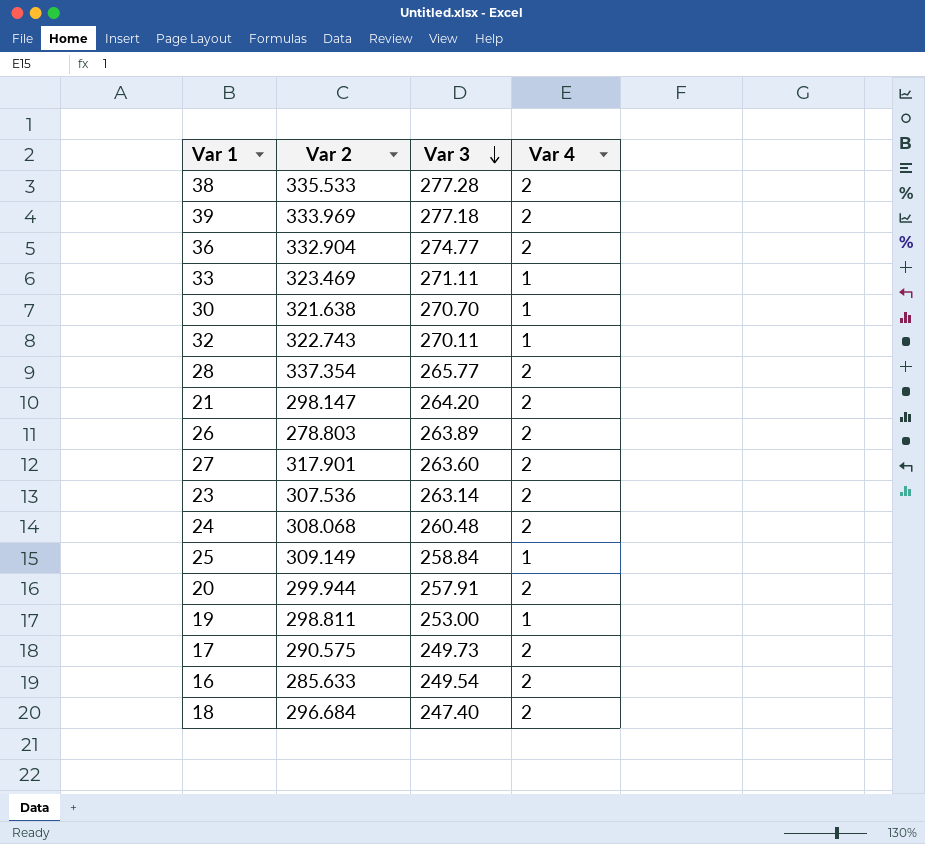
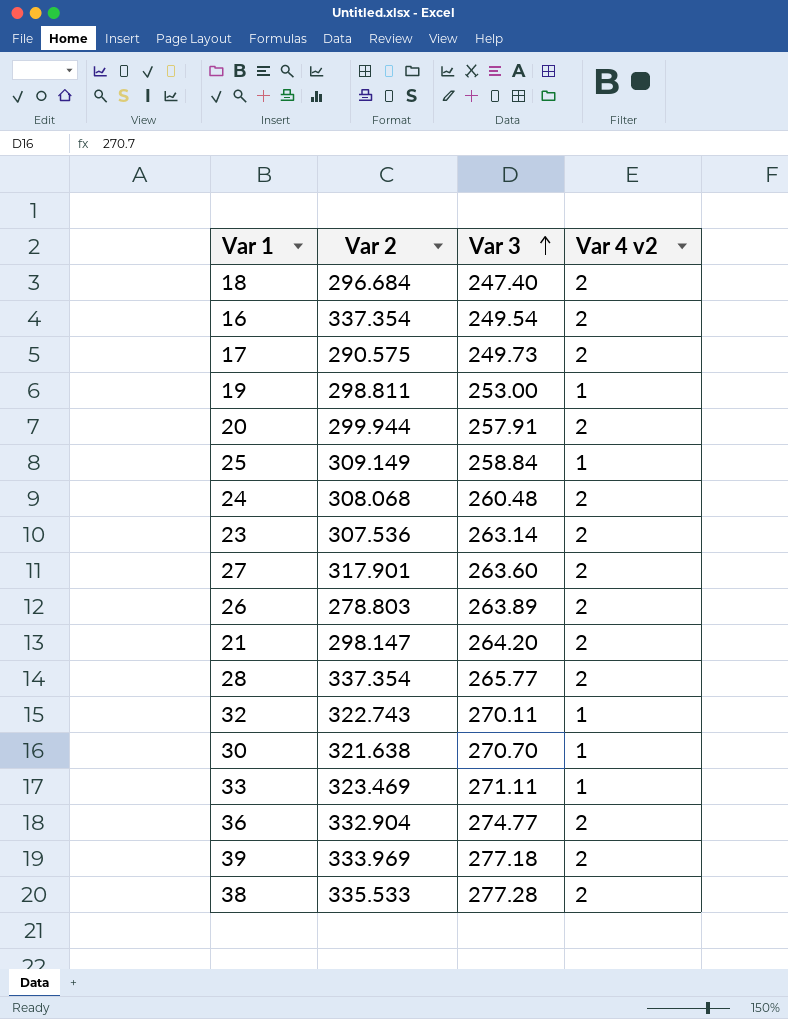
row order: Var 3 descending -> Var 3 ascending
column name: Var 4 -> Var 4 v2
16 | Var 2: 285.633 -> 337.354

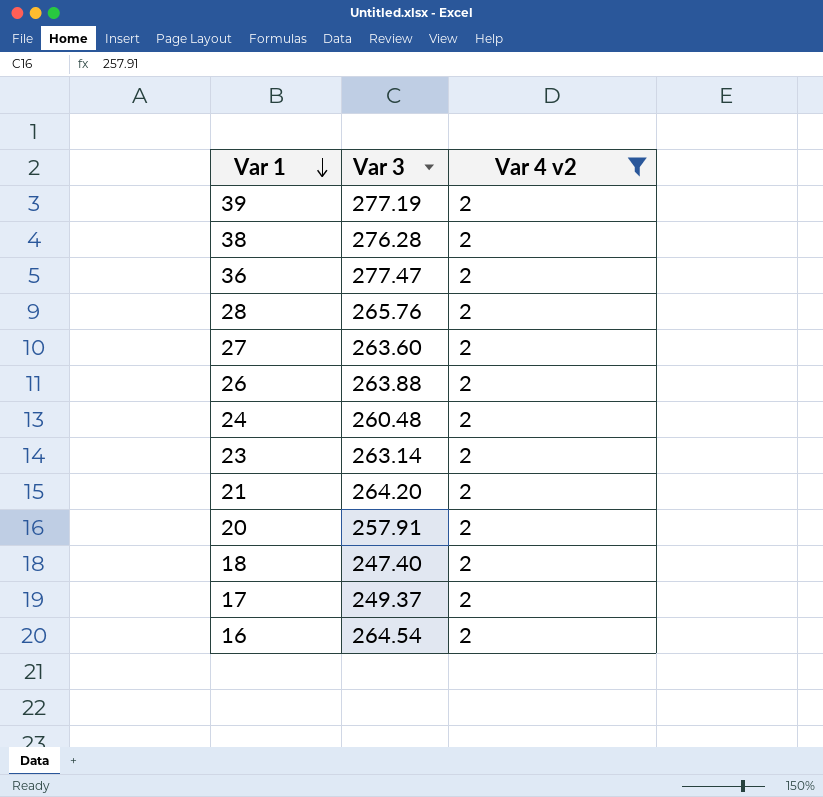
filter: none -> Var 4 v2 = 2
row order: Var 3 ascending -> Var 1 descending
column Var 2 | position: 2 -> none
39 | Var 3: 277.18 -> 277.19
38 | Var 3: 277.28 -> 276.28
36 | Var 3: 274.77 -> 277.47
28 | Var 3: 265.77 -> 265.76
26 | Var 3: 263.89 -> 263.88
17 | Var 3: 249.73 -> 249.37
16 | Var 3: 249.54 -> 264.54

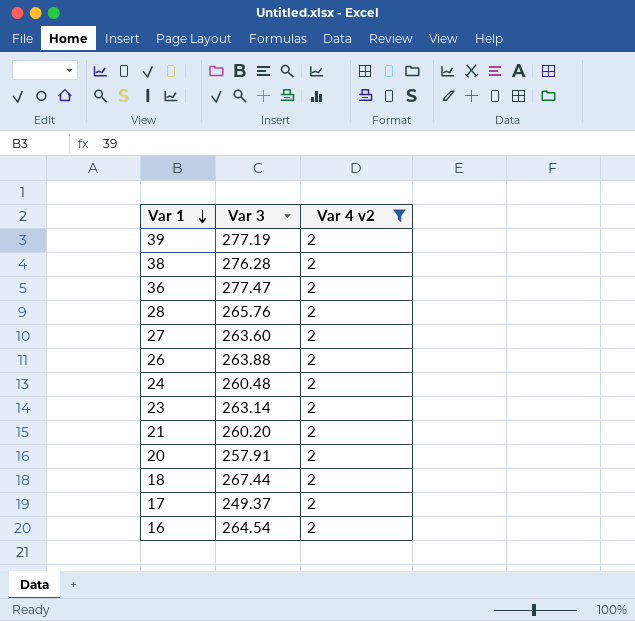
21 | Var 3: 264.20 -> 260.20
18 | Var 3: 247.40 -> 267.44

